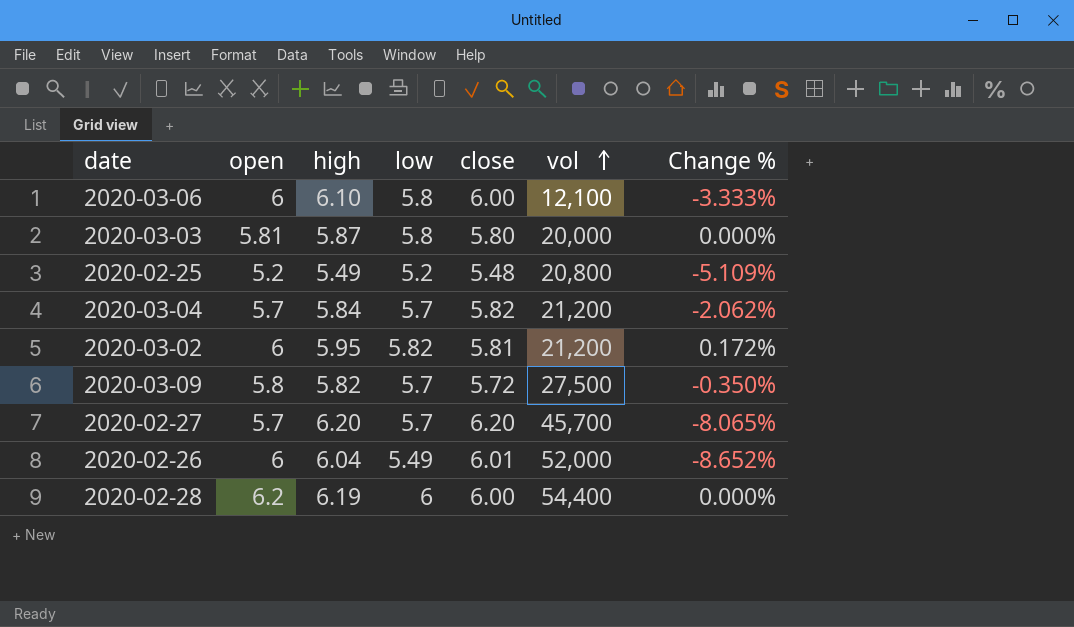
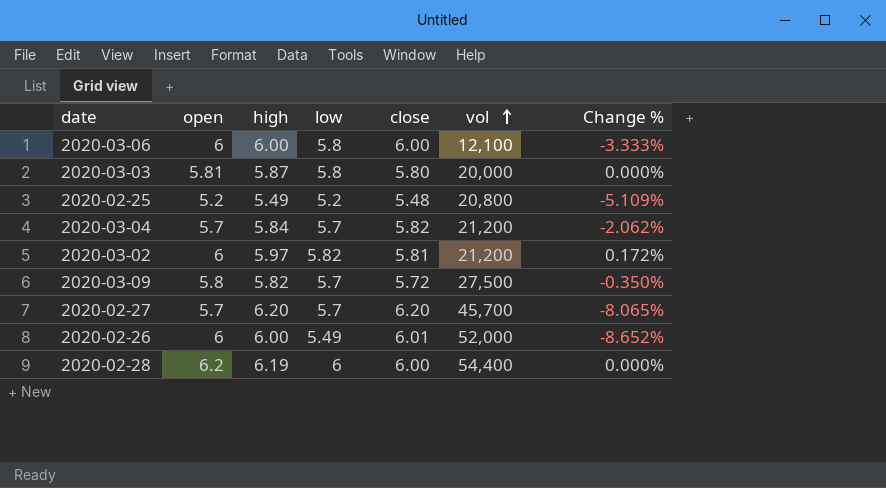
2020-03-06 | high: 6.10 -> 6.00
2020-03-02 | high: 5.95 -> 5.97
2020-02-26 | high: 6.04 -> 6.00

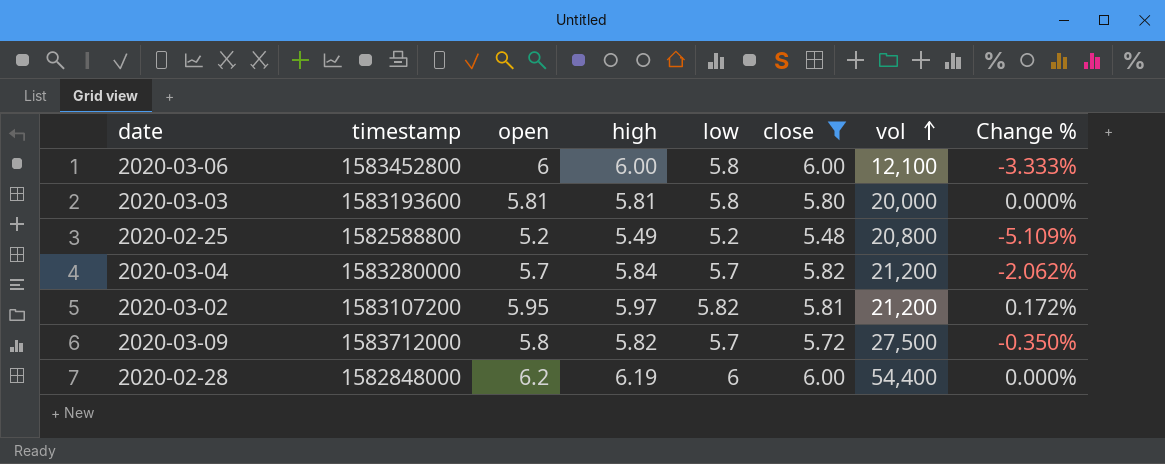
filter: none -> close <= 6.00
column timestamp | position: none -> 2
2020-03-03 | high: 5.87 -> 5.81
2020-03-02 | open: 6 -> 5.95

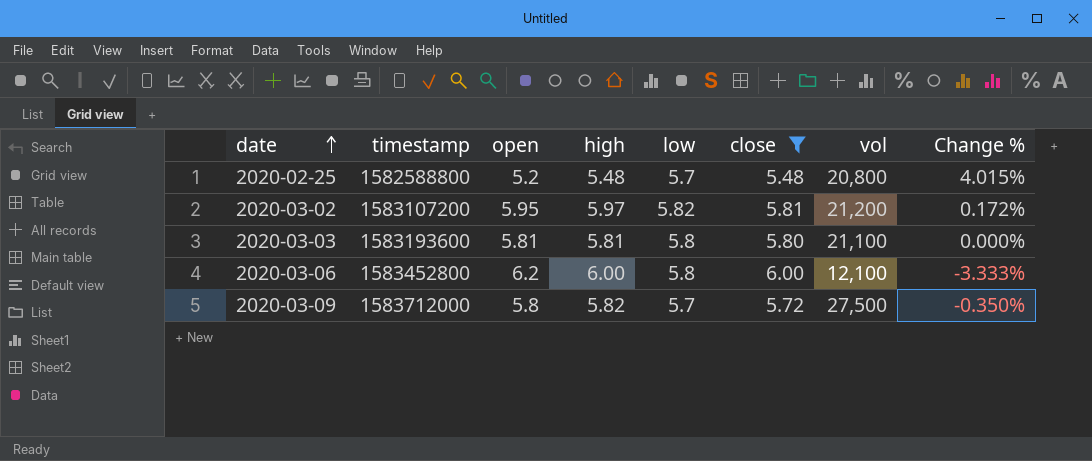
row order: vol ascending -> date ascending
row 2020-03-04: 1583280000 | 5.7 | 5.84 | 5.7 | 5.82 | 21,200 | -2.062% -> none
row 2020-02-28: 1582848000 | 6.2 | 6.19 | 6 | 6.00 | 54,400 | 0.000% -> none
2020-02-25 | high: 5.49 -> 5.48
2020-02-25 | low: 5.2 -> 5.7
2020-02-25 | Change %: -5.109% -> 4.015%
2020-03-03 | vol: 20,000 -> 21,100
2020-03-06 | open: 6 -> 6.2

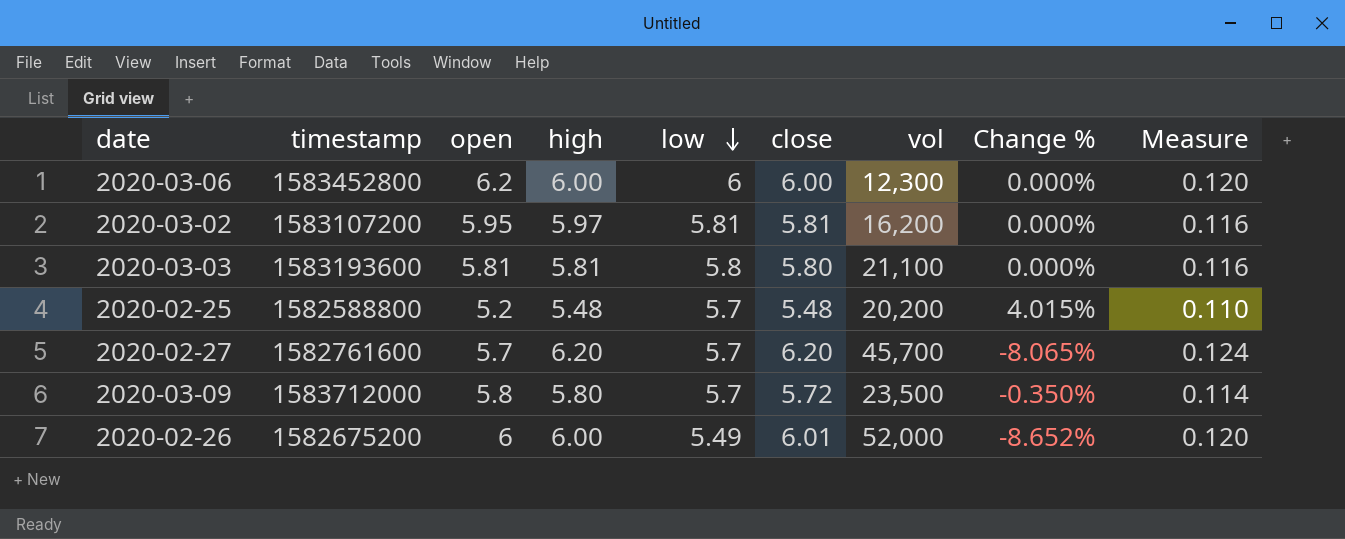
filter: close <= 6.00 -> none
row order: date ascending -> low descending
column Measure | formula: none -> [close] * 0.02
2020-03-06 | low: 5.8 -> 6
2020-03-06 | vol: 12,100 -> 12,300
2020-03-06 | Change %: -3.333% -> 0.000%
2020-03-02 | low: 5.82 -> 5.81
2020-03-02 | vol: 21,200 -> 16,200
2020-03-02 | Change %: 0.172% -> 0.000%
2020-02-25 | vol: 20,800 -> 20,200
2020-03-09 | high: 5.82 -> 5.80
2020-03-09 | vol: 27,500 -> 23,500

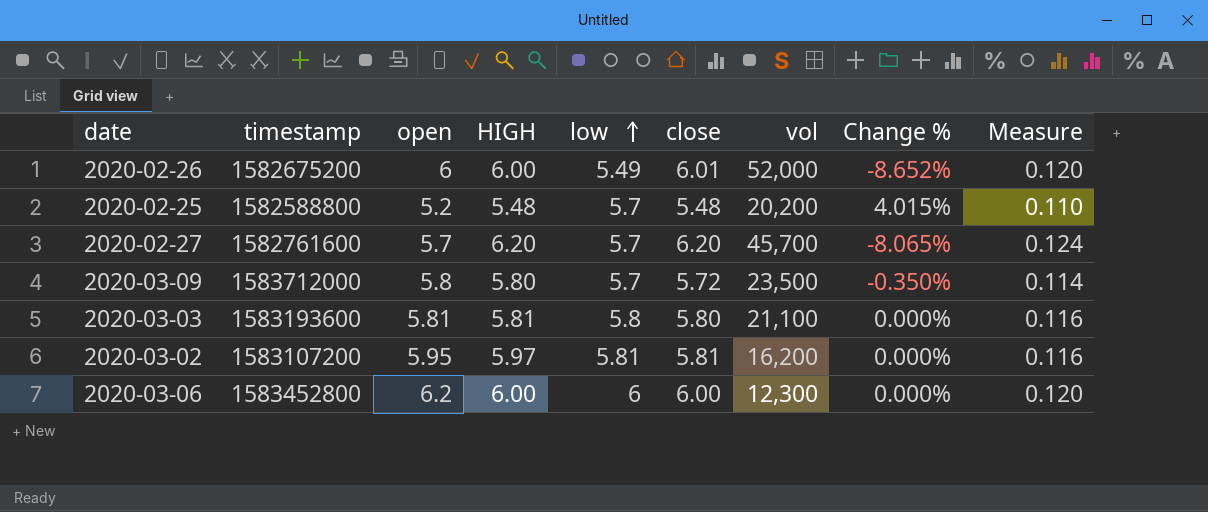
row order: low descending -> low ascending
column name: high -> HIGH

